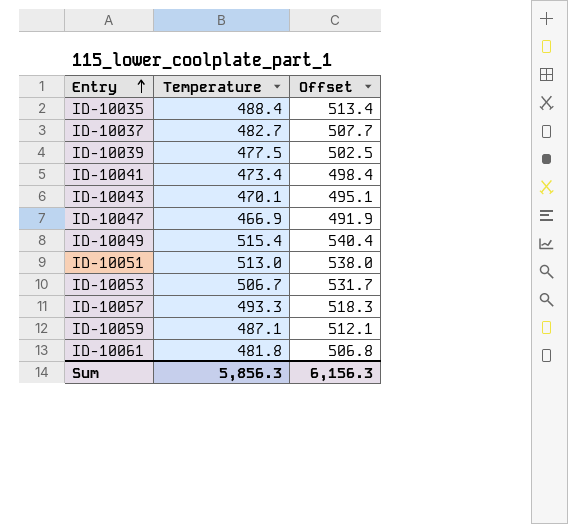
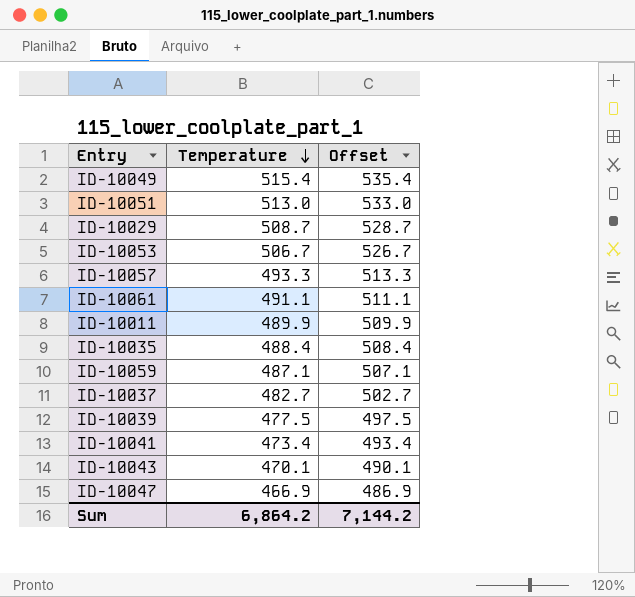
row order: Entry ascending -> Temperature descending
column Offset | formula: [Temperature] + 25 -> [Temperature] + 20
row ID-10029: none -> 508.7 | 528.7
ID-10061 | Temperature: 481.8 -> 491.1
row ID-10011: none -> 489.9 | 509.9
Sum | Temperature: 5,856.3 -> 6,864.2
Sum | Offset: 6,156.3 -> 7,144.2

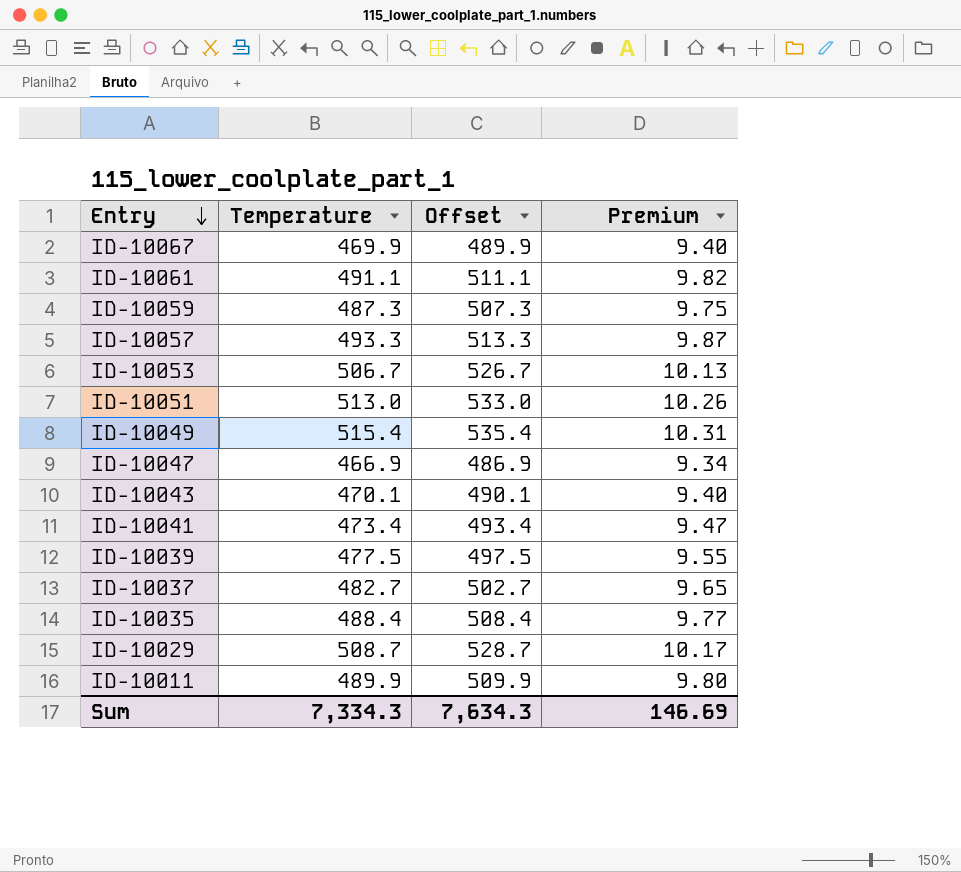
row order: Temperature descending -> Entry descending
column Premium | formula: none -> [Temperature] * 0.02
row ID-10067: none -> 469.9 | 489.9 | 9.40
ID-10059 | Temperature: 487.1 -> 487.3
ID-10059 | Offset: 507.1 -> 507.3
Sum | Temperature: 6,864.2 -> 7,334.3
Sum | Offset: 7,144.2 -> 7,634.3

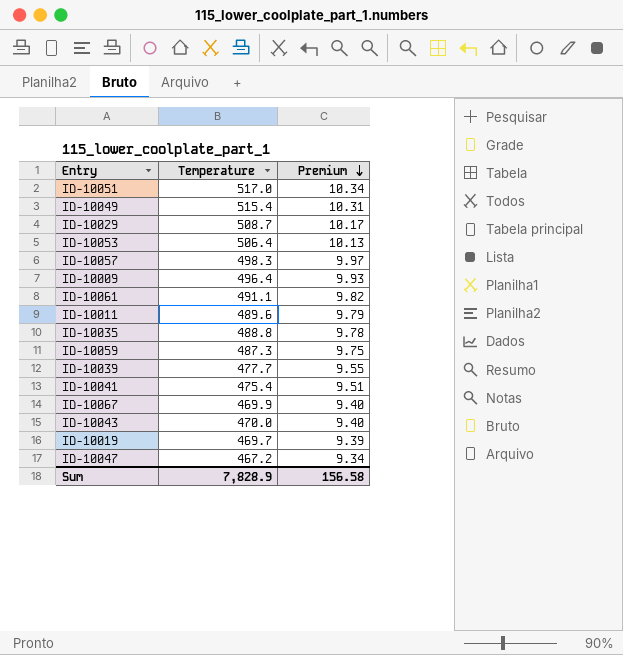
row order: Entry descending -> Premium descending
column Offset | formula: [Temperature] + 20 -> none
row ID-10037: 482.7 | 502.7 | 9.65 -> none
ID-10051 | Temperature: 513.0 -> 517.0
ID-10051 | Premium: 10.26 -> 10.34
ID-10053 | Temperature: 506.7 -> 506.4
ID-10057 | Temperature: 493.3 -> 498.3
ID-10057 | Premium: 9.87 -> 9.97
row ID-10009: none -> 496.4 | 9.93
ID-10011 | Temperature: 489.9 -> 489.6
ID-10011 | Premium: 9.80 -> 9.79
ID-10035 | Temperature: 488.4 -> 488.8
ID-10035 | Premium: 9.77 -> 9.78
ID-10039 | Temperature: 477.5 -> 477.7
ID-10041 | Temperature: 473.4 -> 475.4
ID-10041 | Premium: 9.47 -> 9.51
ID-10043 | Temperature: 470.1 -> 470.0
row ID-10019: none -> 469.7 | 9.39
ID-10047 | Temperature: 466.9 -> 467.2
Sum | Temperature: 7,334.3 -> 7,828.9
Sum | Premium: 146.69 -> 156.58

